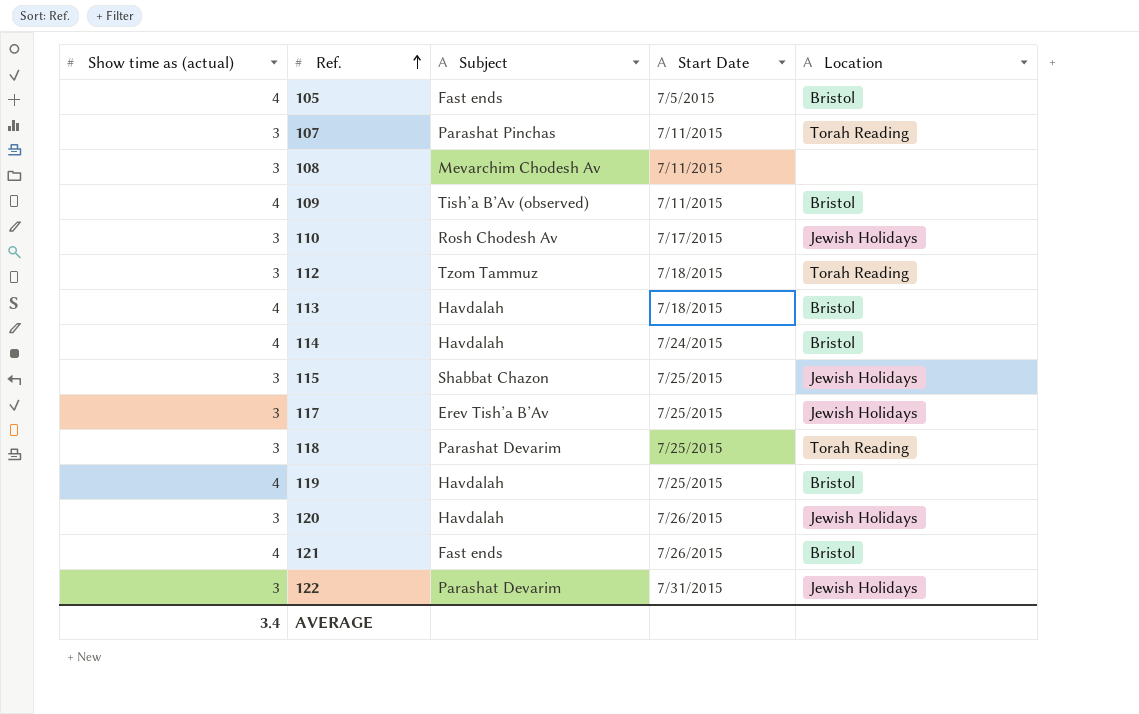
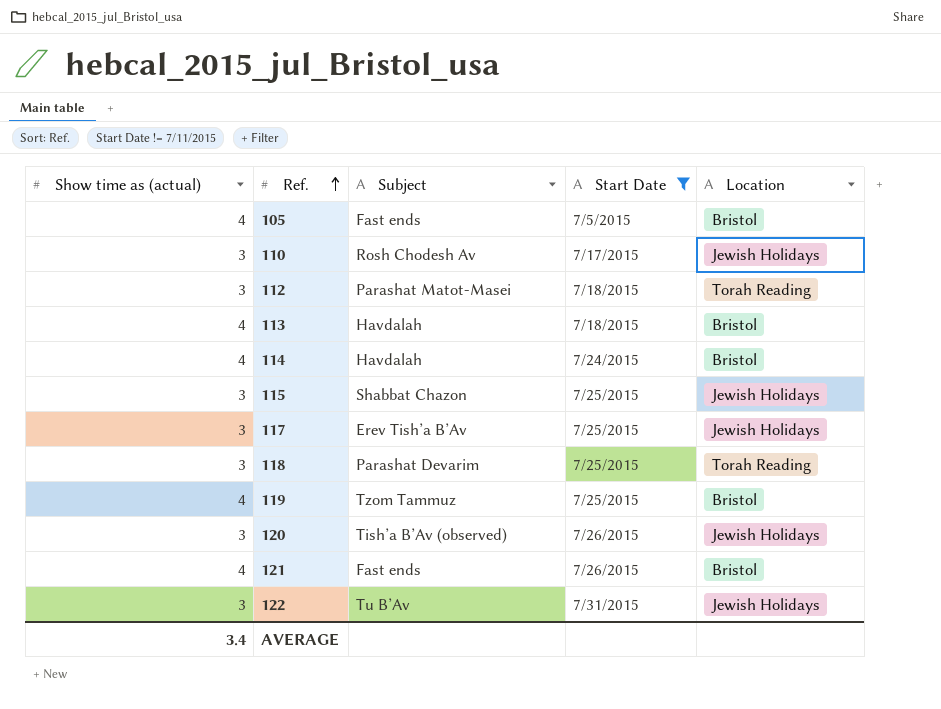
filter: none -> Start Date != 7/11/2015
112 | Subject: Tzom Tammuz -> Parashat Matot-Masei
119 | Subject: Havdalah -> Tzom Tammuz
120 | Subject: Havdalah -> Tish’a B’Av (observed)
122 | Subject: Parashat Devarim -> Tu B’Av

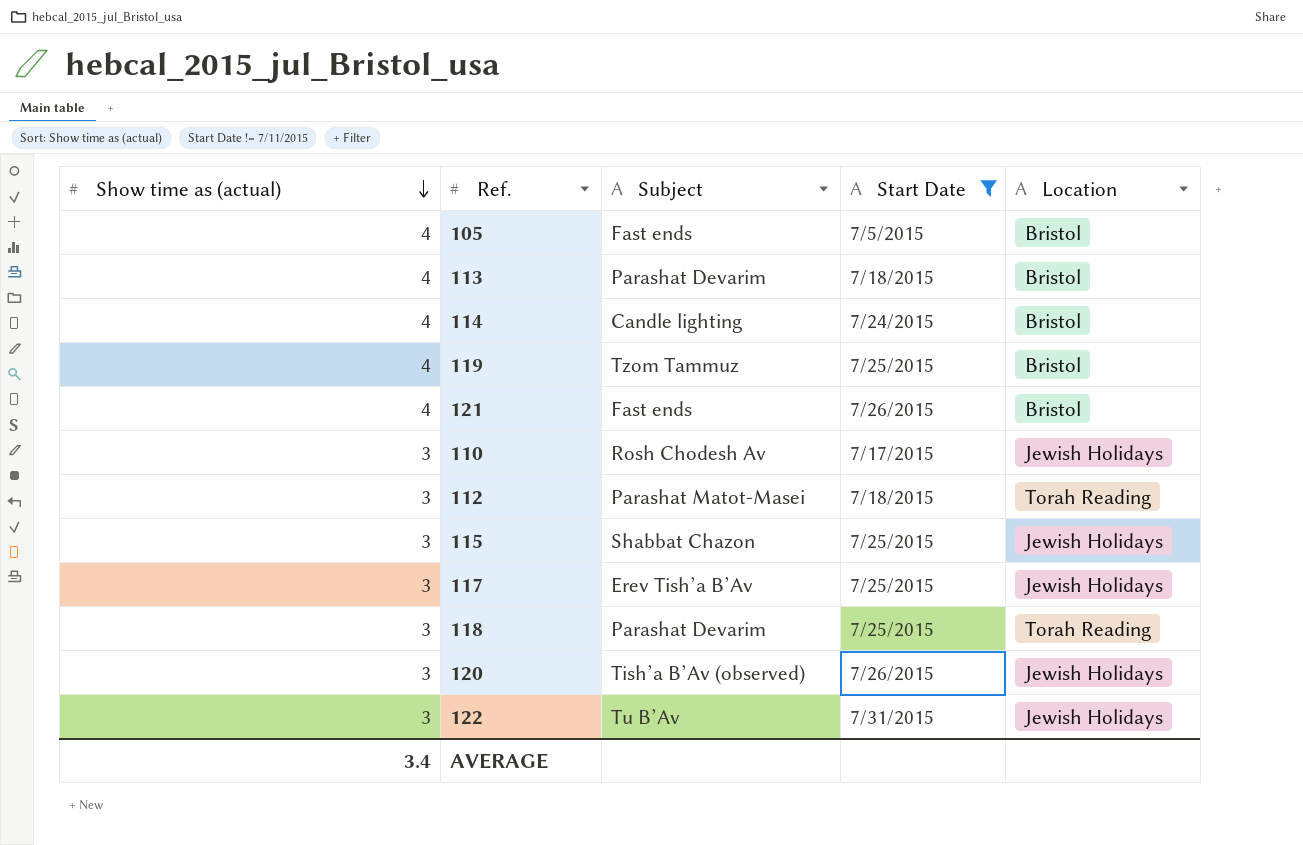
row order: Ref. ascending -> Show time as (actual) descending
113 | Subject: Havdalah -> Parashat Devarim
114 | Subject: Havdalah -> Candle lighting

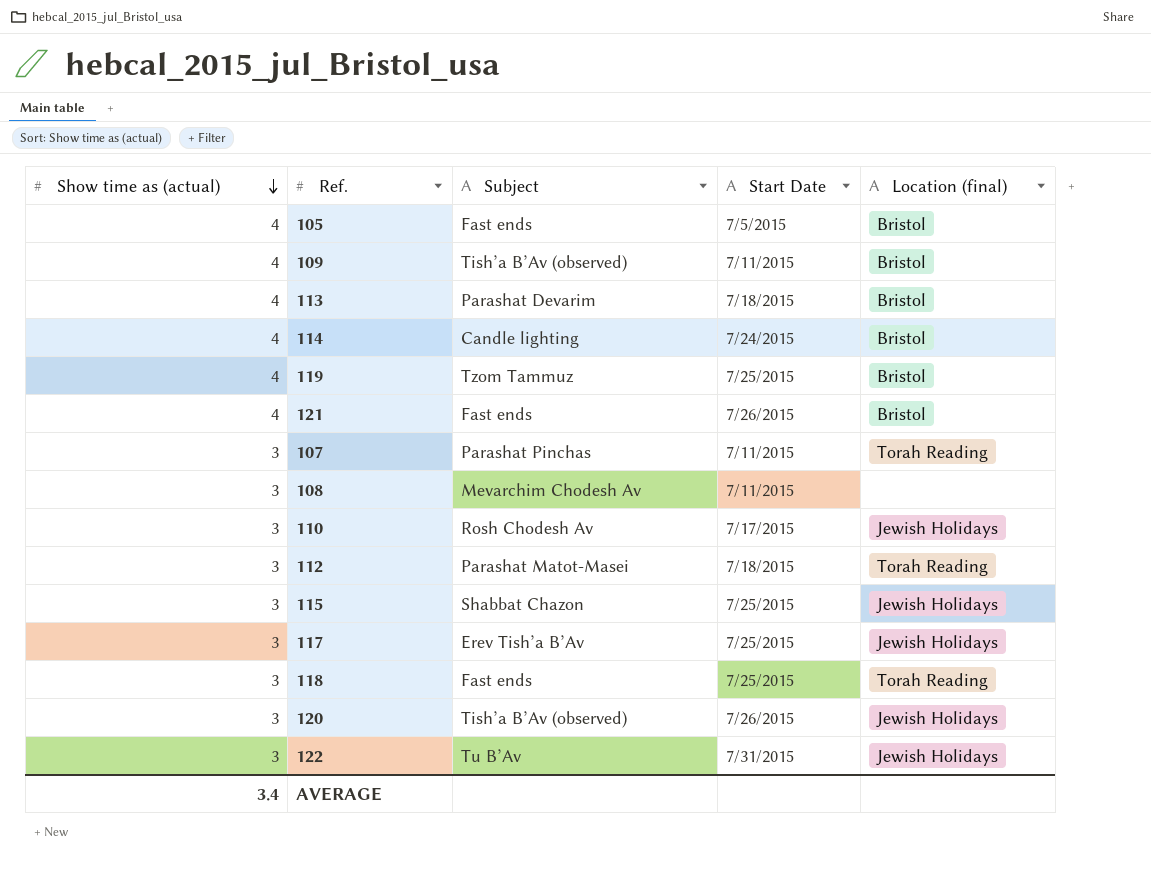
filter: Start Date != 7/11/2015 -> none
column name: Location -> Location (final)
118 | Subject: Parashat Devarim -> Fast ends

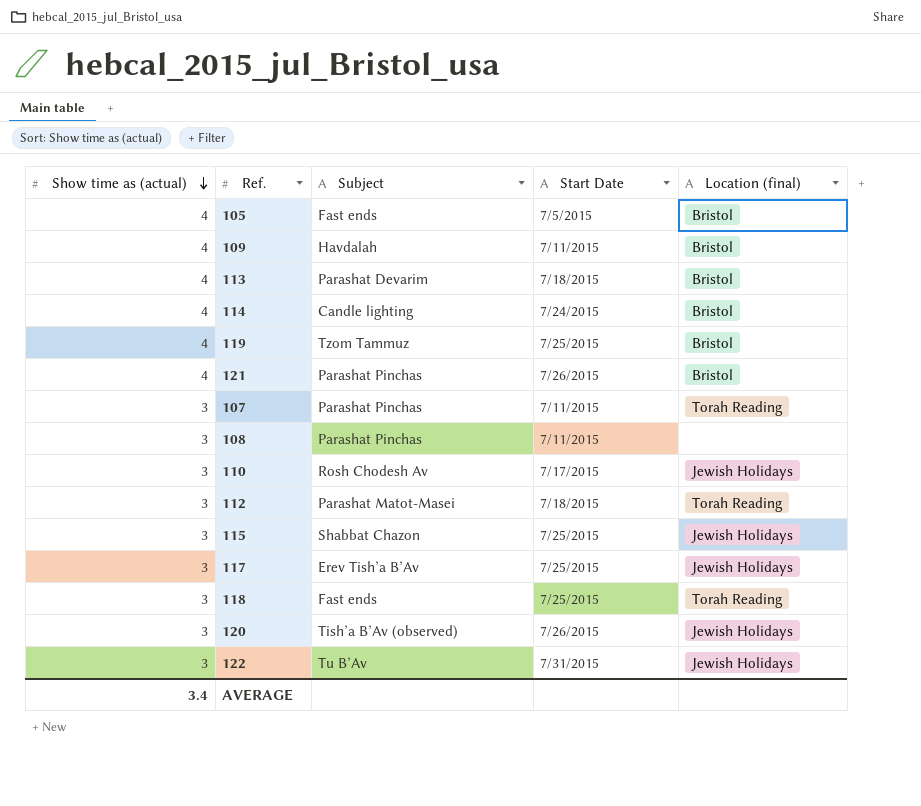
109 | Subject: Tish’a B’Av (observed) -> Havdalah
121 | Subject: Fast ends -> Parashat Pinchas
108 | Subject: Mevarchim Chodesh Av -> Parashat Pinchas

